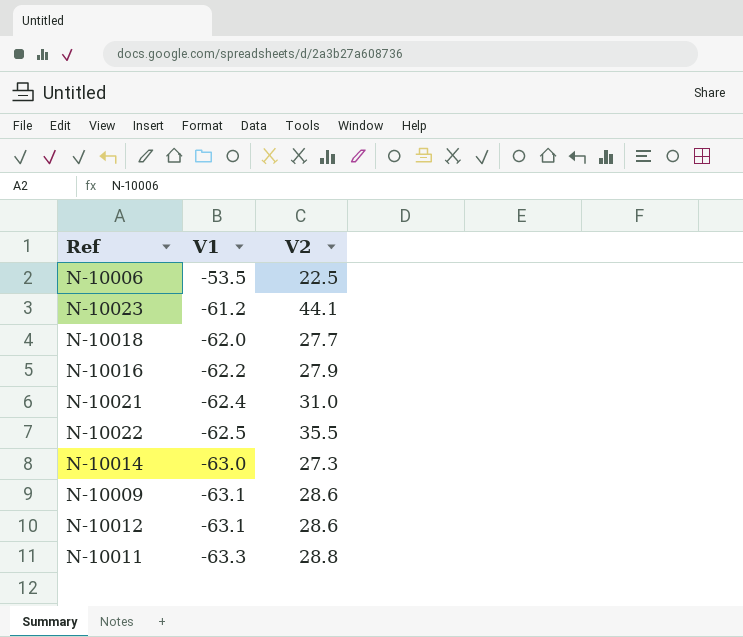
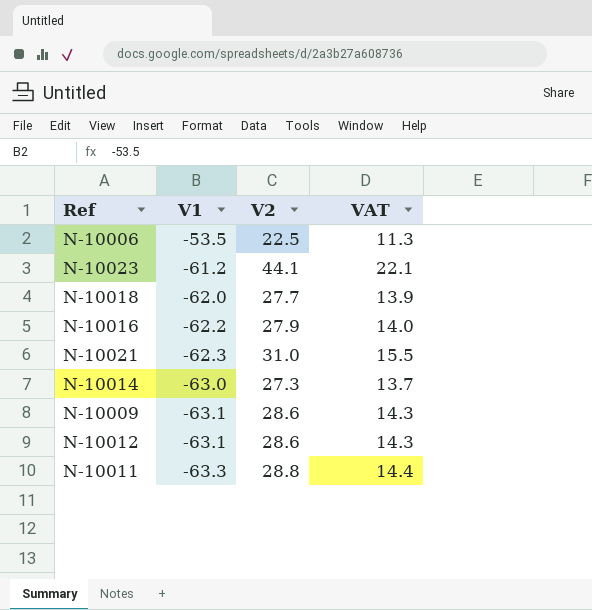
column VAT | formula: none -> [V2] * 0.5
row N-10022: -62.5 | 35.5 -> none
N-10021 | V1: -62.4 -> -62.3

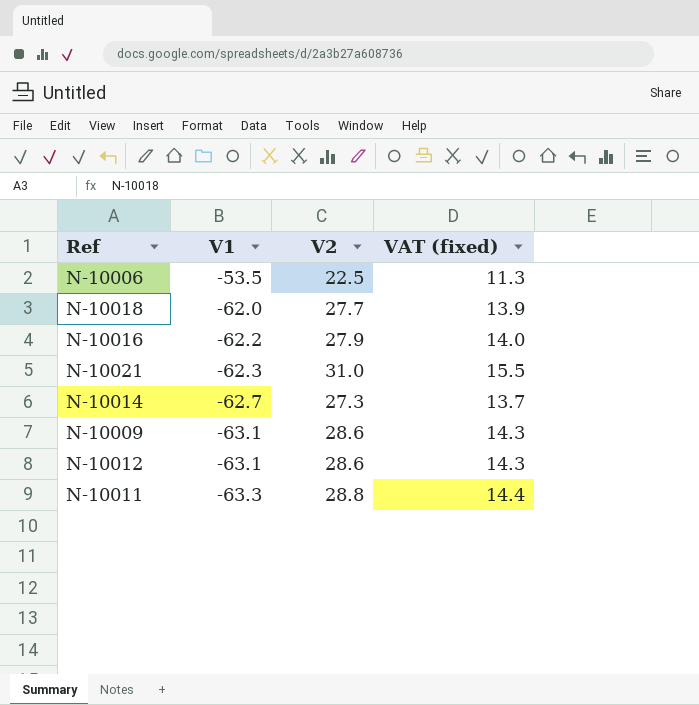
column name: VAT -> VAT (fixed)
row N-10023: -61.2 | 44.1 | 22.1 -> none
N-10014 | V1: -63.0 -> -62.7

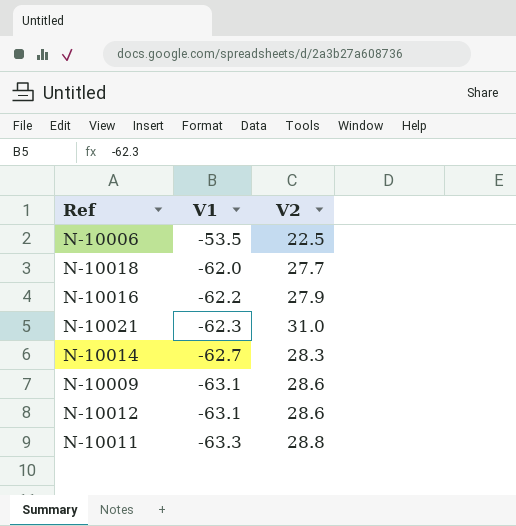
column VAT (fixed) | formula: [V2] * 0.5 -> none
N-10014 | V2: 27.3 -> 28.3

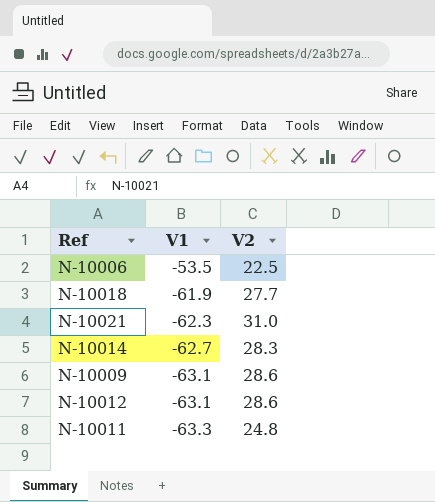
row N-10016: -62.2 | 27.9 -> none
N-10018 | V1: -62.0 -> -61.9
N-10011 | V2: 28.8 -> 24.8

